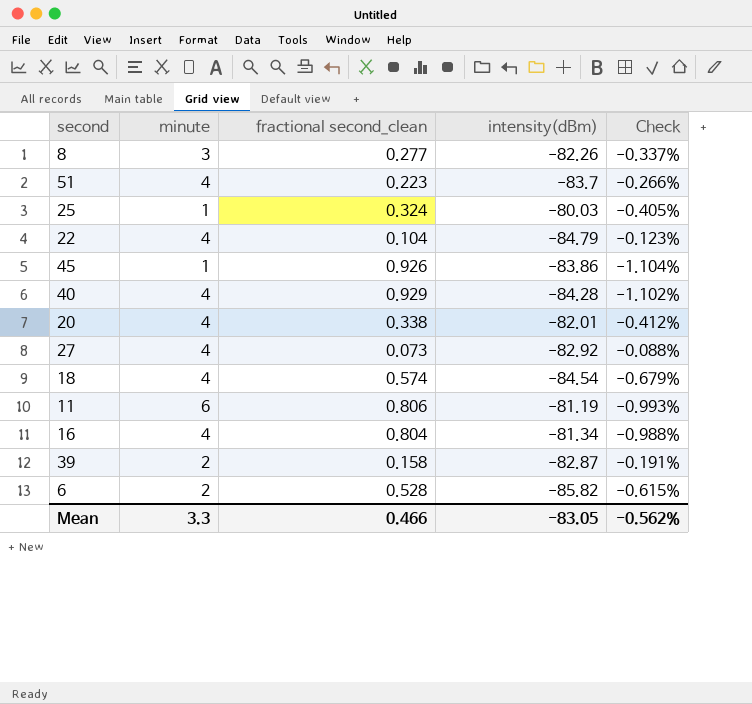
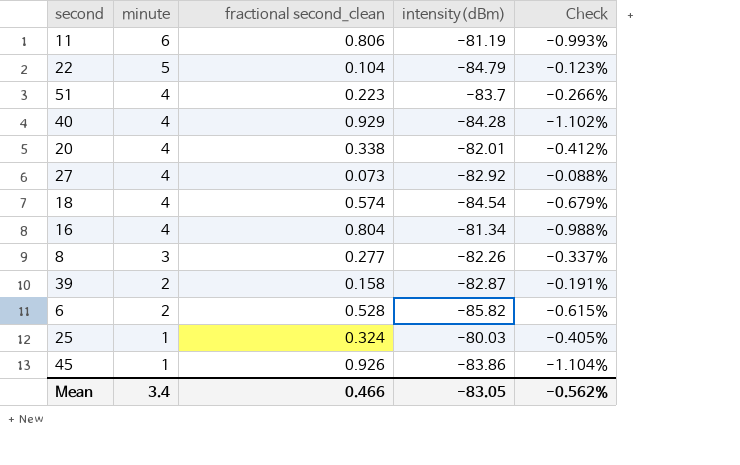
row order: none -> minute descending
22 | minute: 4 -> 5
Mean | minute: 3.3 -> 3.4

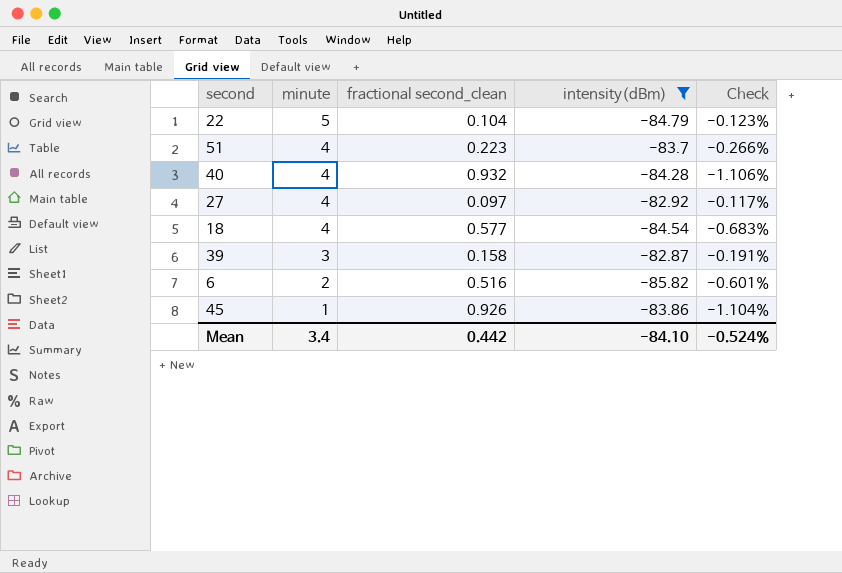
filter: none -> intensity(dBm) <= -82.87
40 | fractional second_clean: 0.929 -> 0.932
40 | Check: -1.102% -> -1.106%
27 | fractional second_clean: 0.073 -> 0.097
27 | Check: -0.088% -> -0.117%
18 | fractional second_clean: 0.574 -> 0.577
18 | Check: -0.679% -> -0.683%
39 | minute: 2 -> 3
6 | fractional second_clean: 0.528 -> 0.516
6 | Check: -0.615% -> -0.601%
Mean | fractional second_clean: 0.466 -> 0.442
Mean | intensity(dBm): -83.05 -> -84.10
Mean | Check: -0.562% -> -0.524%

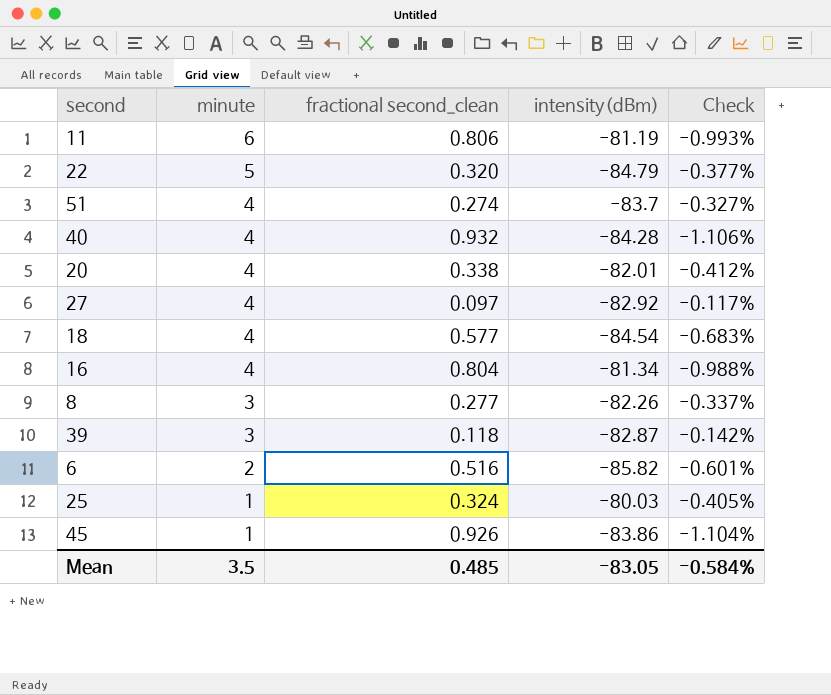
filter: intensity(dBm) <= -82.87 -> none
22 | fractional second_clean: 0.104 -> 0.320
22 | Check: -0.123% -> -0.377%
51 | fractional second_clean: 0.223 -> 0.274
51 | Check: -0.266% -> -0.327%
39 | fractional second_clean: 0.158 -> 0.118
39 | Check: -0.191% -> -0.142%
Mean | minute: 3.4 -> 3.5
Mean | fractional second_clean: 0.442 -> 0.485
Mean | intensity(dBm): -84.10 -> -83.05
Mean | Check: -0.524% -> -0.584%

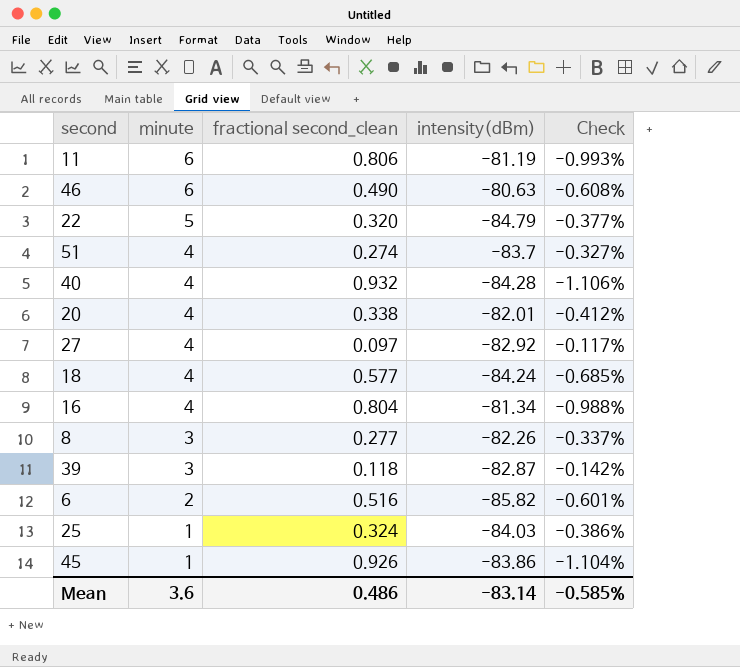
row 46: none -> 6 | 0.490 | -80.63 | -0.608%
18 | intensity(dBm): -84.54 -> -84.24
18 | Check: -0.683% -> -0.685%
25 | intensity(dBm): -80.03 -> -84.03
25 | Check: -0.405% -> -0.386%
Mean | minute: 3.5 -> 3.6
Mean | fractional second_clean: 0.485 -> 0.486
Mean | intensity(dBm): -83.05 -> -83.14
Mean | Check: -0.584% -> -0.585%

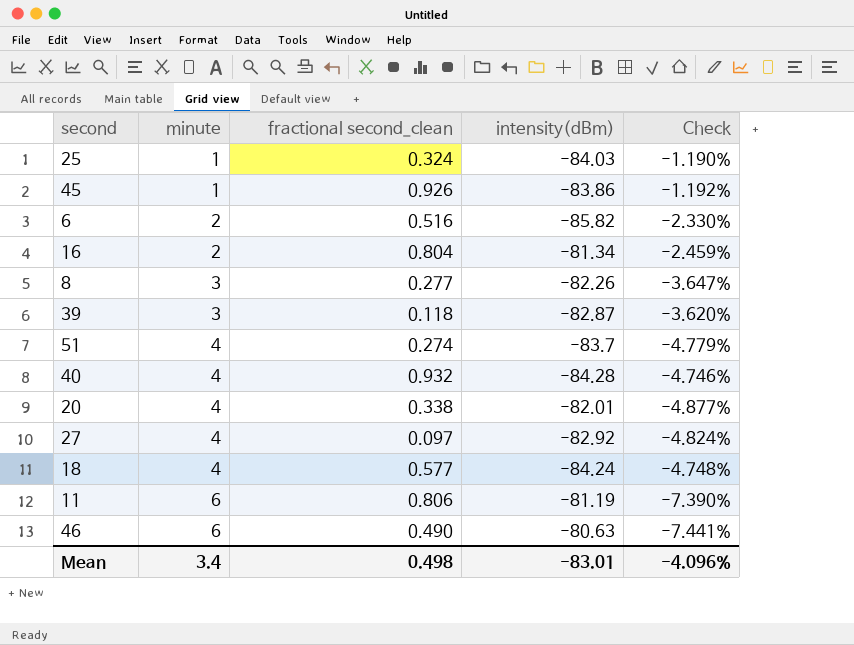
row order: minute descending -> minute ascending
column Check | formula: [fractional second_clean] / [intensity(dBm)] -> [minute] / [intensity(dBm)]
row 22: 5 | 0.320 | -84.79 | -0.377% -> none
16 | minute: 4 -> 2
Mean | minute: 3.6 -> 3.4
Mean | fractional second_clean: 0.486 -> 0.498
Mean | intensity(dBm): -83.14 -> -83.01
Mean | Check: -0.585% -> -4.096%

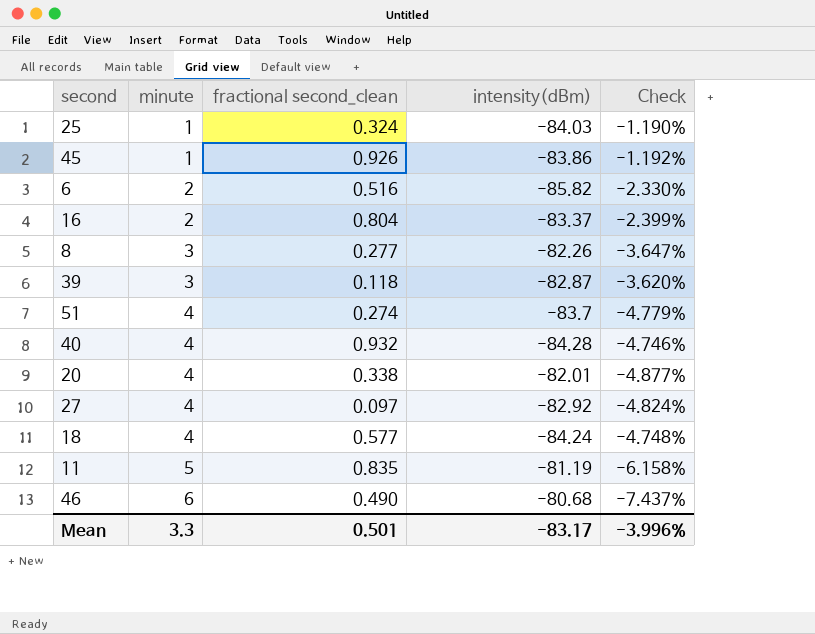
16 | intensity(dBm): -81.34 -> -83.37
16 | Check: -2.459% -> -2.399%
11 | minute: 6 -> 5
11 | fractional second_clean: 0.806 -> 0.835
11 | Check: -7.390% -> -6.158%
46 | intensity(dBm): -80.63 -> -80.68
46 | Check: -7.441% -> -7.437%
Mean | minute: 3.4 -> 3.3
Mean | fractional second_clean: 0.498 -> 0.501
Mean | intensity(dBm): -83.01 -> -83.17
Mean | Check: -4.096% -> -3.996%

